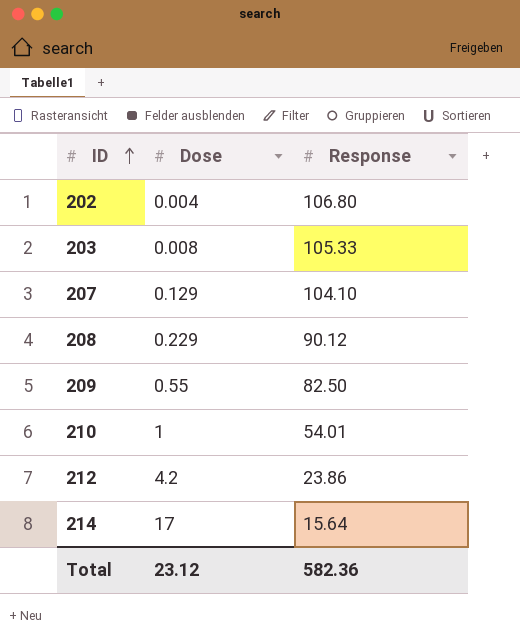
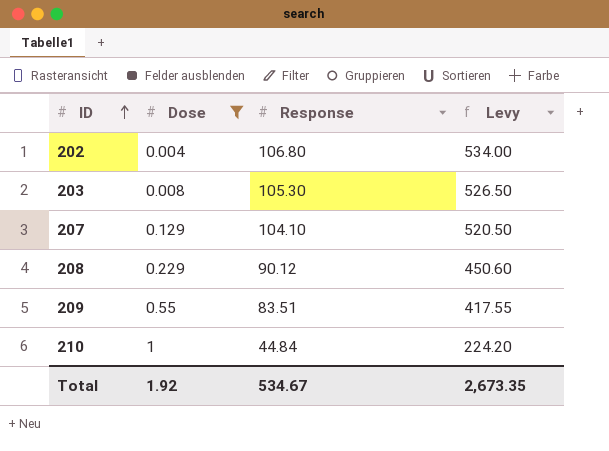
filter: none -> Dose <= 1
column Levy | formula: none -> [Response] * 5
203 | Response: 105.33 -> 105.30
209 | Response: 82.50 -> 83.51
210 | Response: 54.01 -> 44.84
Total | Dose: 23.12 -> 1.92
Total | Response: 582.36 -> 534.67

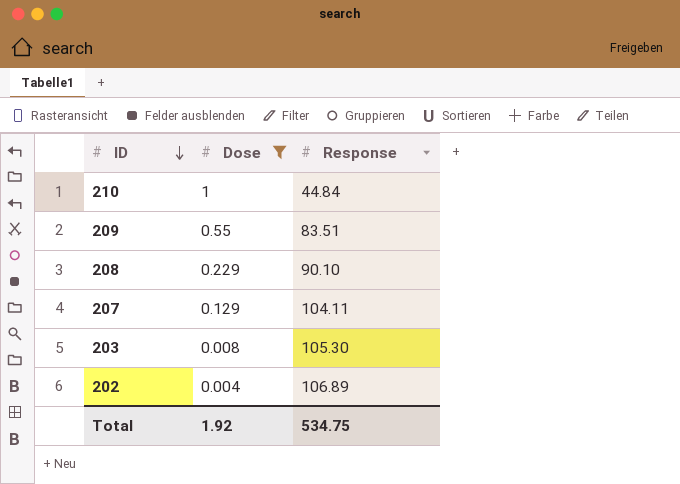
row order: ID ascending -> ID descending
column Levy | formula: [Response] * 5 -> none
208 | Response: 90.12 -> 90.10
207 | Response: 104.10 -> 104.11
202 | Response: 106.80 -> 106.89
Total | Response: 534.67 -> 534.75

